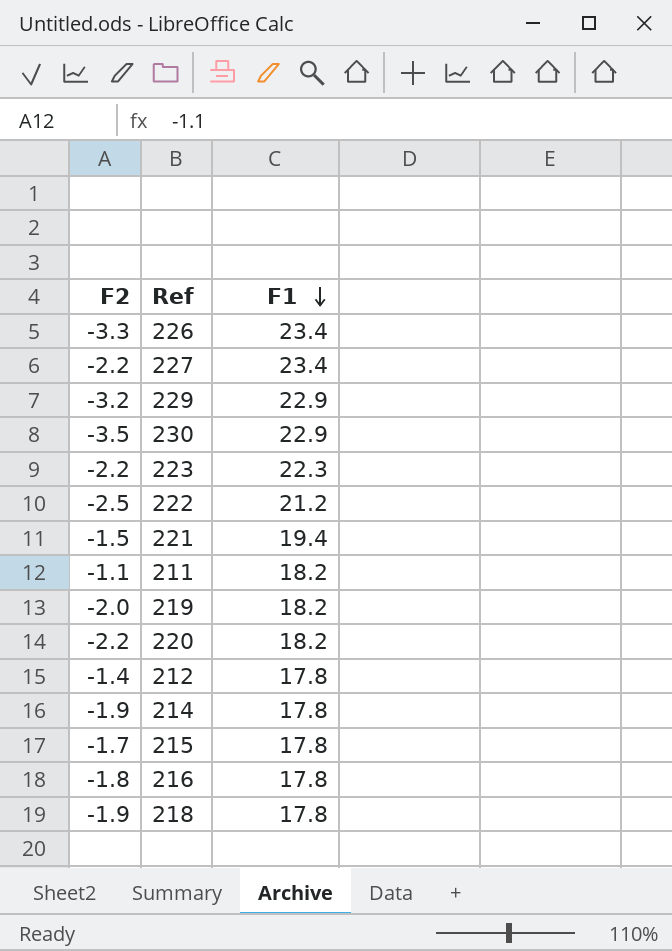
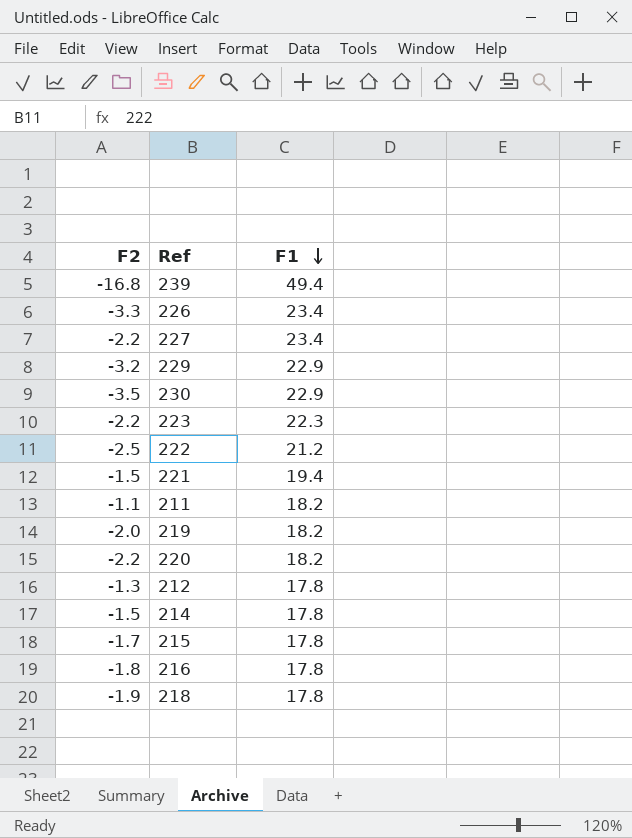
row 239: none -> -16.8 | 49.4
212 | F2: -1.4 -> -1.3
214 | F2: -1.9 -> -1.5

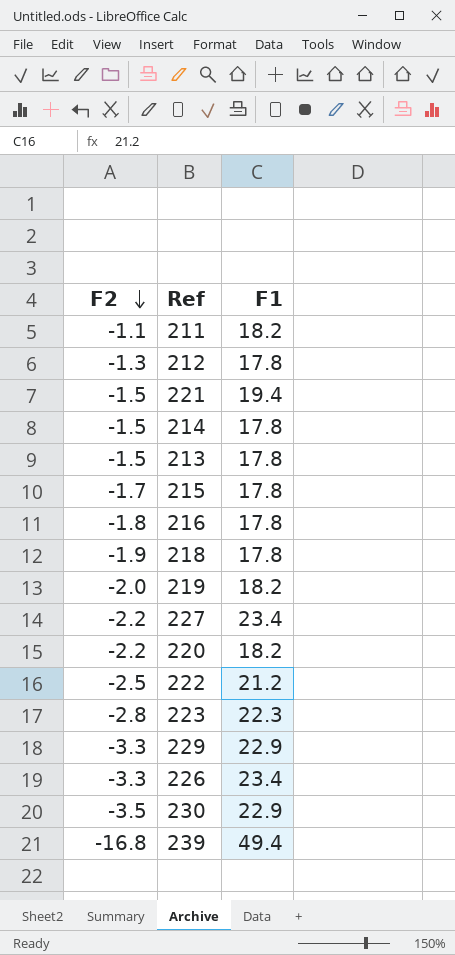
row order: F1 descending -> F2 descending
row 213: none -> -1.5 | 17.8
223 | F2: -2.2 -> -2.8
229 | F2: -3.2 -> -3.3

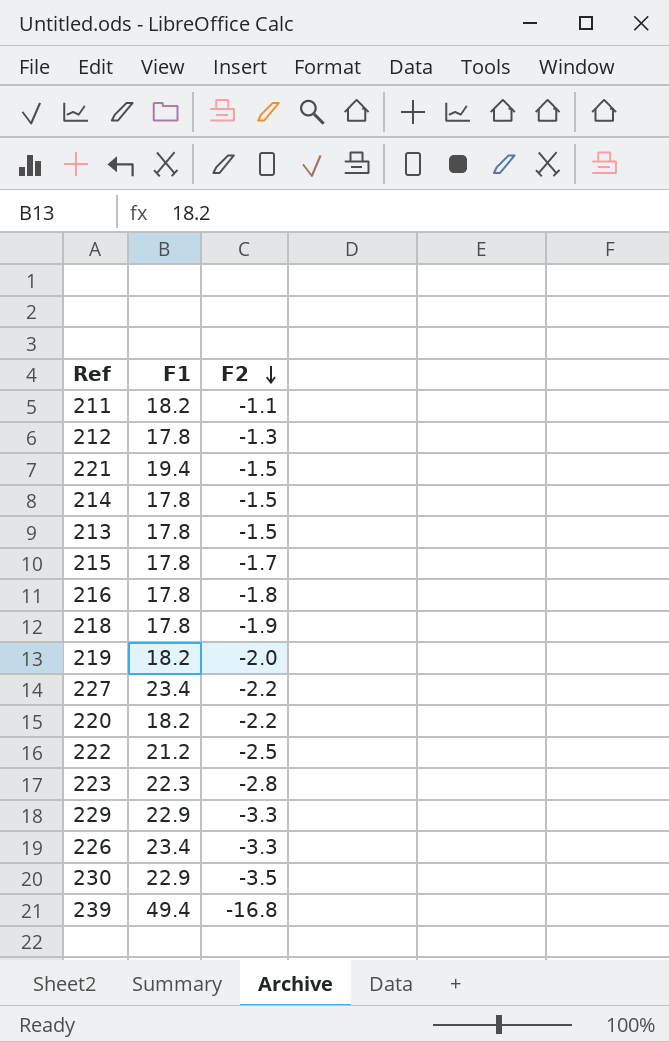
column F2 | position: 1 -> 3

